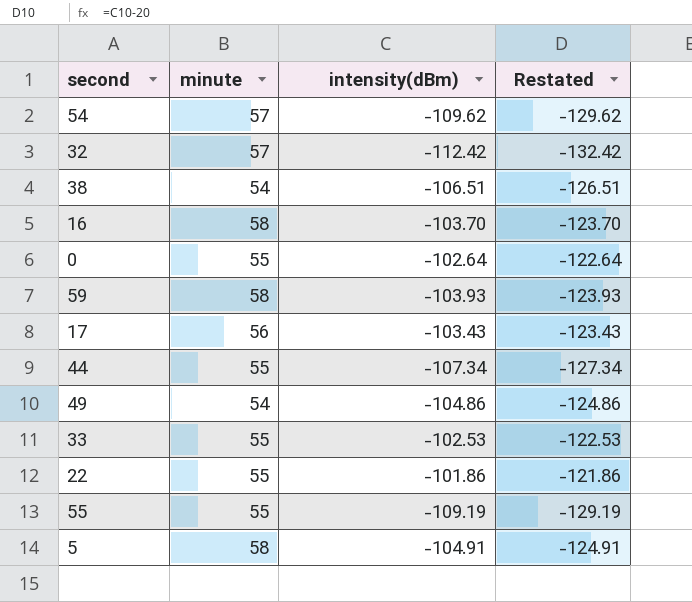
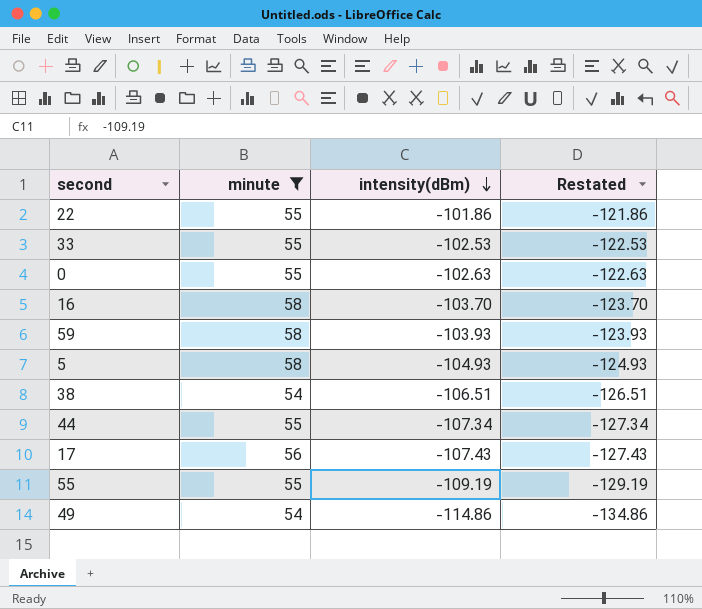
filter: none -> minute != 57
row order: none -> intensity(dBm) descending
0 | intensity(dBm): -102.64 -> -102.63
0 | Restated: -122.64 -> -122.63
5 | intensity(dBm): -104.91 -> -104.93
5 | Restated: -124.91 -> -124.93
17 | intensity(dBm): -103.43 -> -107.43
17 | Restated: -123.43 -> -127.43
49 | intensity(dBm): -104.86 -> -114.86
49 | Restated: -124.86 -> -134.86

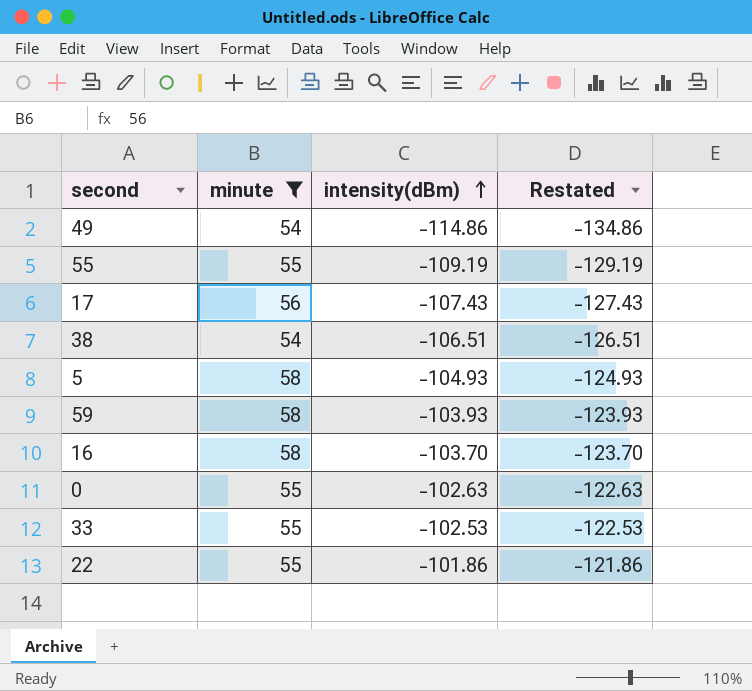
row order: intensity(dBm) descending -> intensity(dBm) ascending
row 44: 55 | -107.34 | -127.34 -> none

